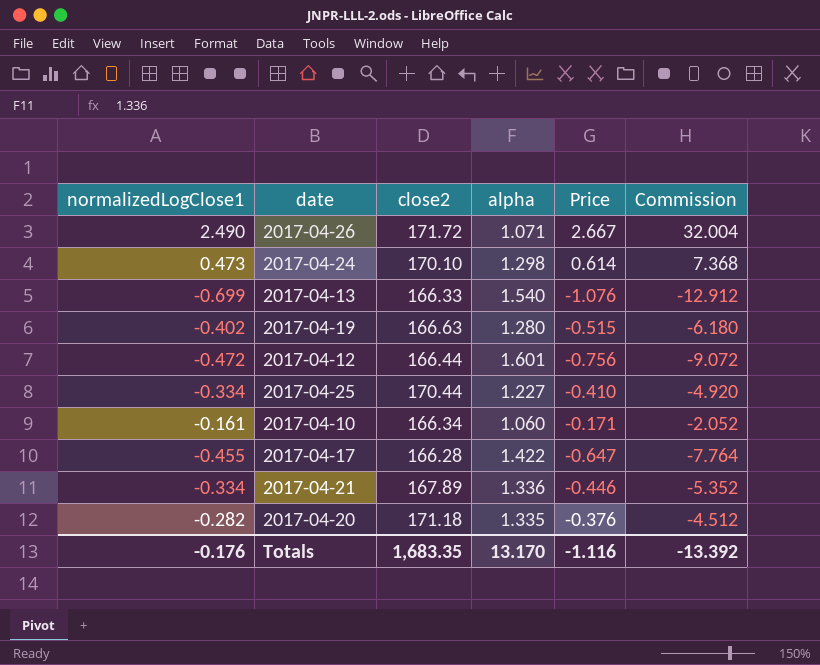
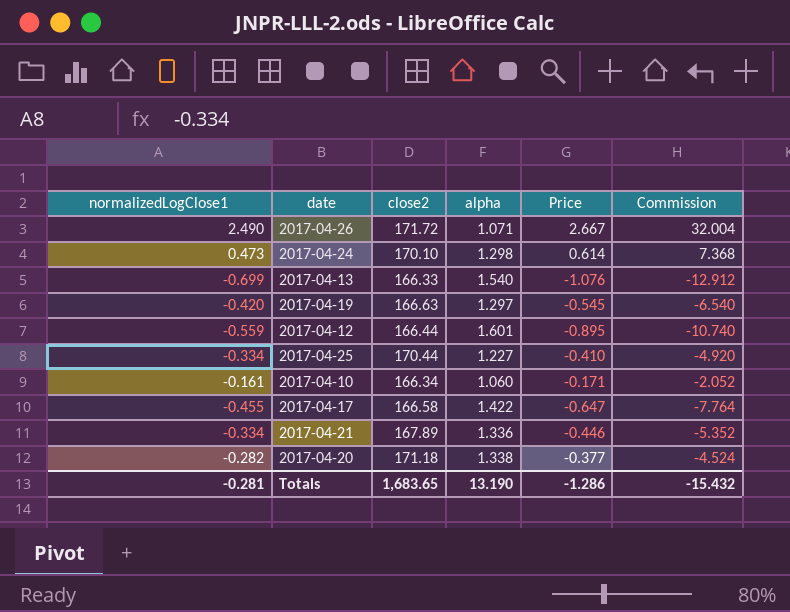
2017-04-19 | normalizedLogClose1: -0.402 -> -0.420
2017-04-19 | alpha: 1.280 -> 1.297
2017-04-19 | Price: -0.515 -> -0.545
2017-04-19 | Commission: -6.180 -> -6.540
2017-04-12 | normalizedLogClose1: -0.472 -> -0.559
2017-04-12 | Price: -0.756 -> -0.895
2017-04-12 | Commission: -9.072 -> -10.740
2017-04-17 | close2: 166.28 -> 166.58
2017-04-20 | alpha: 1.335 -> 1.338
2017-04-20 | Price: -0.376 -> -0.377
2017-04-20 | Commission: -4.512 -> -4.524
Totals | normalizedLogClose1: -0.176 -> -0.281
Totals | close2: 1,683.35 -> 1,683.65
Totals | alpha: 13.170 -> 13.190
Totals | Price: -1.116 -> -1.286
Totals | Commission: -13.392 -> -15.432

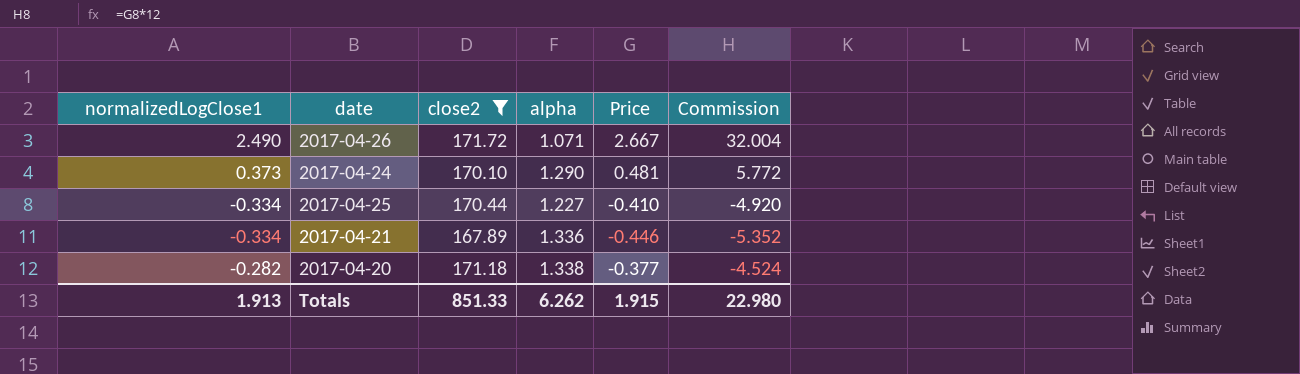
filter: none -> close2 >= 167.89
2017-04-24 | normalizedLogClose1: 0.473 -> 0.373
2017-04-24 | alpha: 1.298 -> 1.290
2017-04-24 | Price: 0.614 -> 0.481
2017-04-24 | Commission: 7.368 -> 5.772
Totals | normalizedLogClose1: -0.281 -> 1.913
Totals | close2: 1,683.65 -> 851.33
Totals | alpha: 13.190 -> 6.262
Totals | Price: -1.286 -> 1.915
Totals | Commission: -15.432 -> 22.980

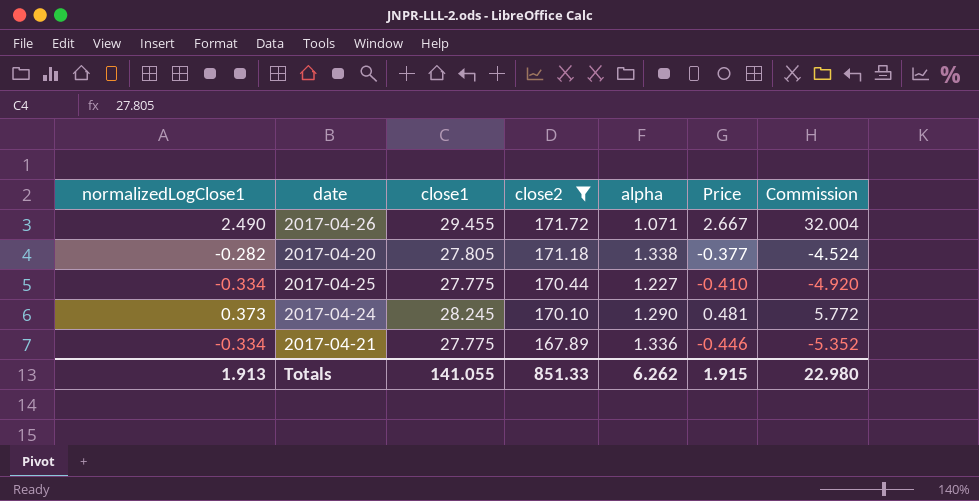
row order: none -> close2 descending
column close1 | position: none -> 3

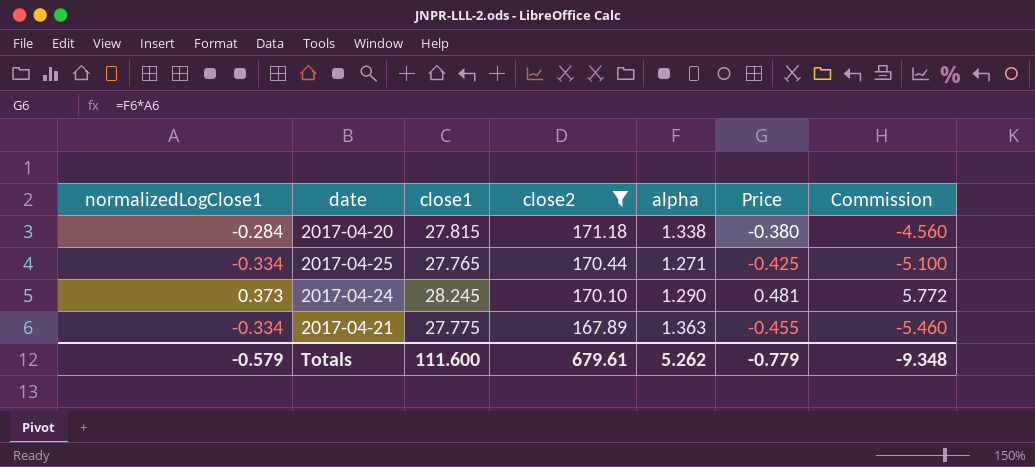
row 2017-04-26: 2.490 | 29.455 | 171.72 | 1.071 | 2.667 | 32.004 -> none
2017-04-20 | normalizedLogClose1: -0.282 -> -0.284
2017-04-20 | close1: 27.805 -> 27.815
2017-04-20 | Price: -0.377 -> -0.380
2017-04-20 | Commission: -4.524 -> -4.560
2017-04-25 | close1: 27.775 -> 27.765
2017-04-25 | alpha: 1.227 -> 1.271
2017-04-25 | Price: -0.410 -> -0.425
2017-04-25 | Commission: -4.920 -> -5.100
2017-04-21 | alpha: 1.336 -> 1.363
2017-04-21 | Price: -0.446 -> -0.455
2017-04-21 | Commission: -5.352 -> -5.460
Totals | normalizedLogClose1: 1.913 -> -0.579
Totals | close1: 141.055 -> 111.600
Totals | close2: 851.33 -> 679.61
Totals | alpha: 6.262 -> 5.262
Totals | Price: 1.915 -> -0.779
Totals | Commission: 22.980 -> -9.348

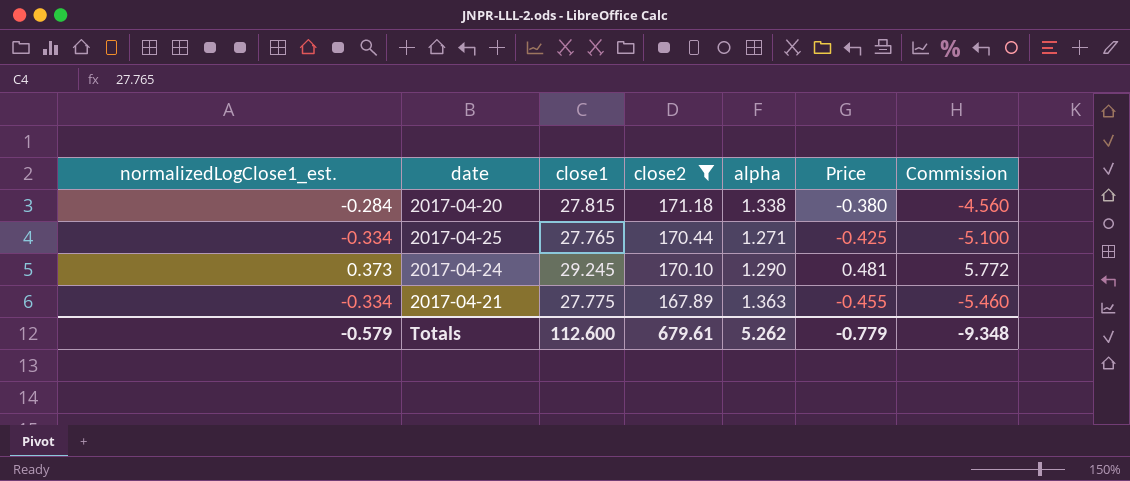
column name: normalizedLogClose1 -> normalizedLogClose1_est.
2017-04-24 | close1: 28.245 -> 29.245
Totals | close1: 111.600 -> 112.600

